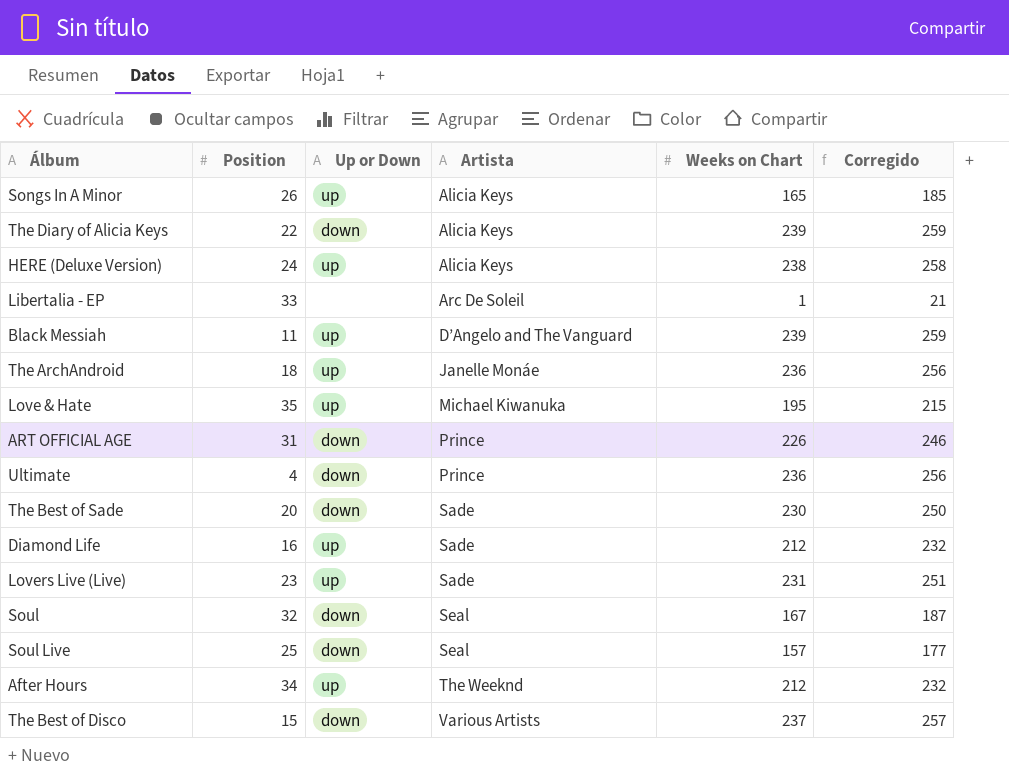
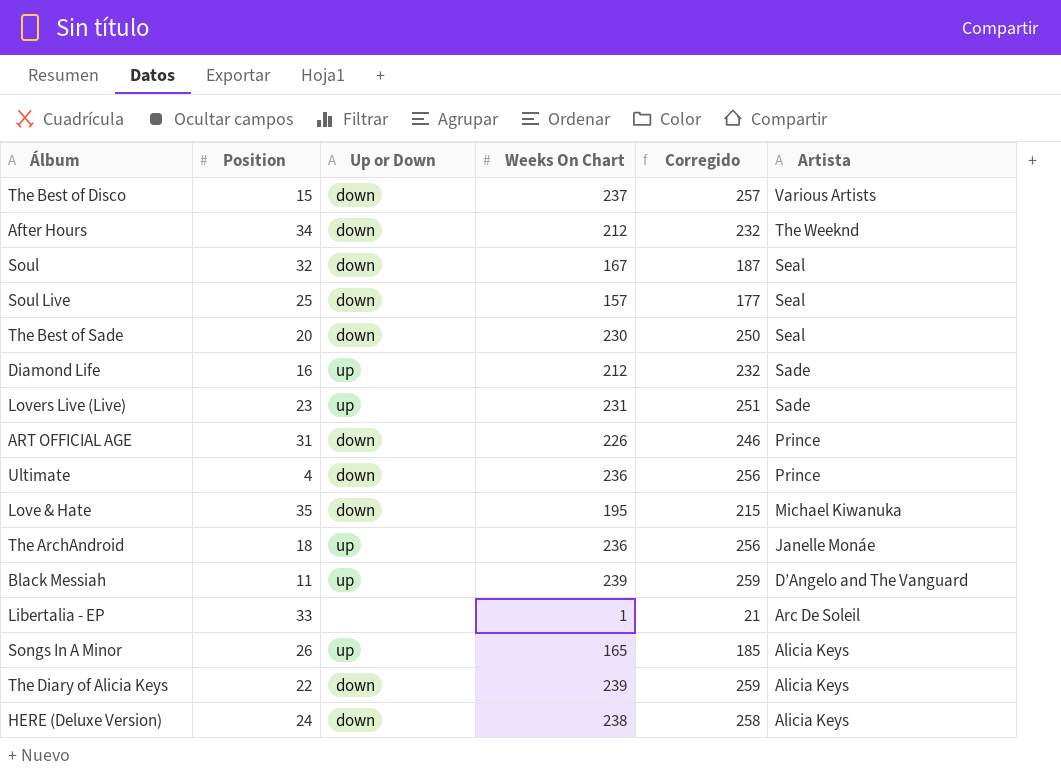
row order: Artista ascending -> Artista descending
column name: Weeks on Chart -> Weeks On Chart
column Artista | position: 4 -> 6
After Hours | Up or Down: up -> down
The Best of Sade | Artista: Sade -> Seal
Love & Hate | Up or Down: up -> down
HERE (Deluxe Version) | Up or Down: up -> down

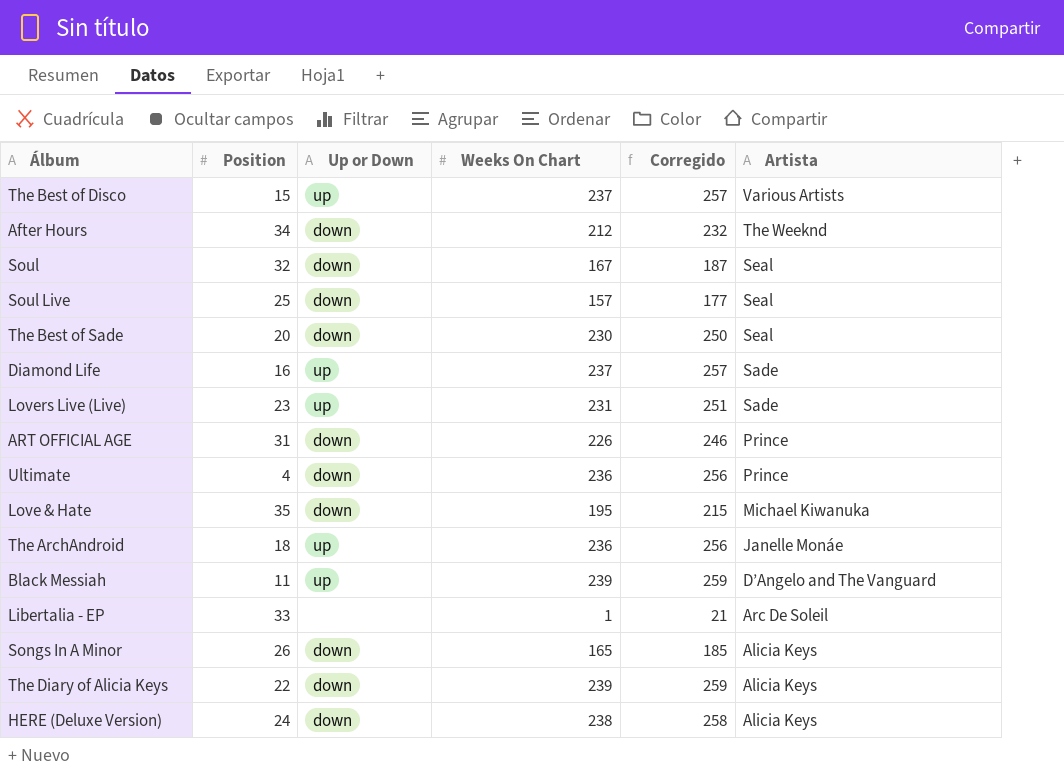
The Best of Disco | Up or Down: down -> up
Diamond Life | Weeks On Chart: 212 -> 237
Diamond Life | Corregido: 232 -> 257
Songs In A Minor | Up or Down: up -> down

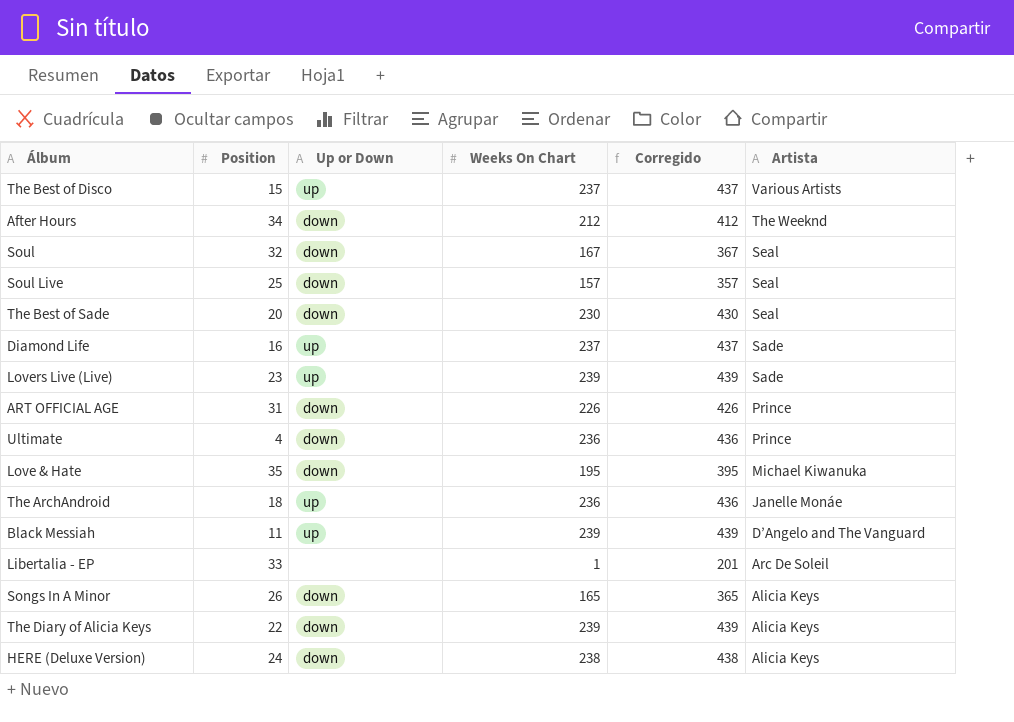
column Corregido | formula: [Weeks On Chart] + 20 -> [Weeks On Chart] + 200
Lovers Live (Live) | Weeks On Chart: 231 -> 239

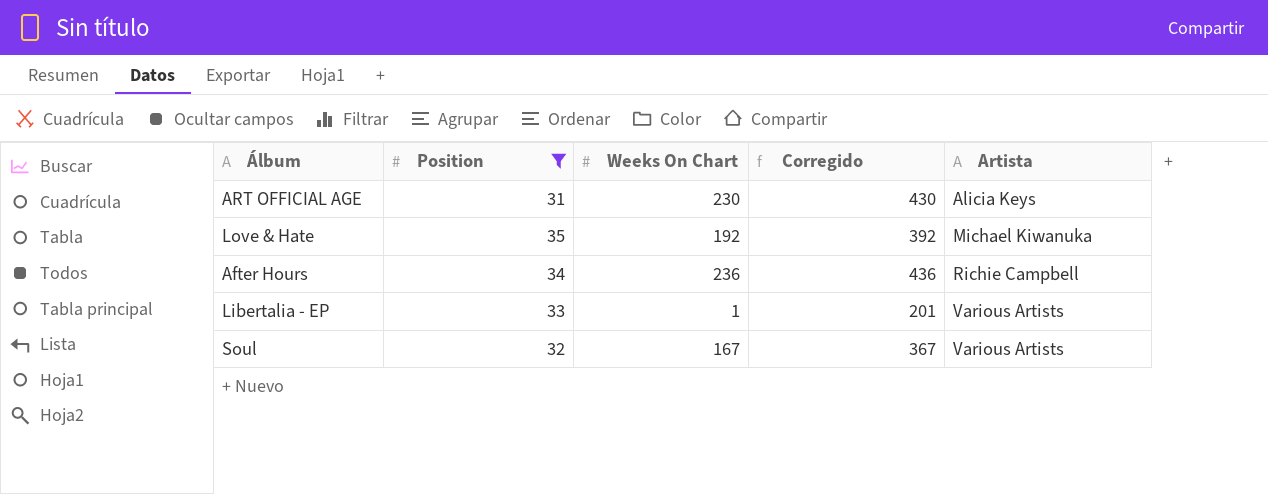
filter: none -> Position >= 31
row order: Artista descending -> Artista ascending
column Up or Down | position: 3 -> none
ART OFFICIAL AGE | Weeks On Chart: 226 -> 230
ART OFFICIAL AGE | Corregido: 426 -> 430
ART OFFICIAL AGE | Artista: Prince -> Alicia Keys
Love & Hate | Weeks On Chart: 195 -> 192
Love & Hate | Corregido: 395 -> 392
After Hours | Weeks On Chart: 212 -> 236
After Hours | Corregido: 412 -> 436
After Hours | Artista: The Weeknd -> Richie Campbell
Libertalia - EP | Artista: Arc De Soleil -> Various Artists
Soul | Artista: Seal -> Various Artists

